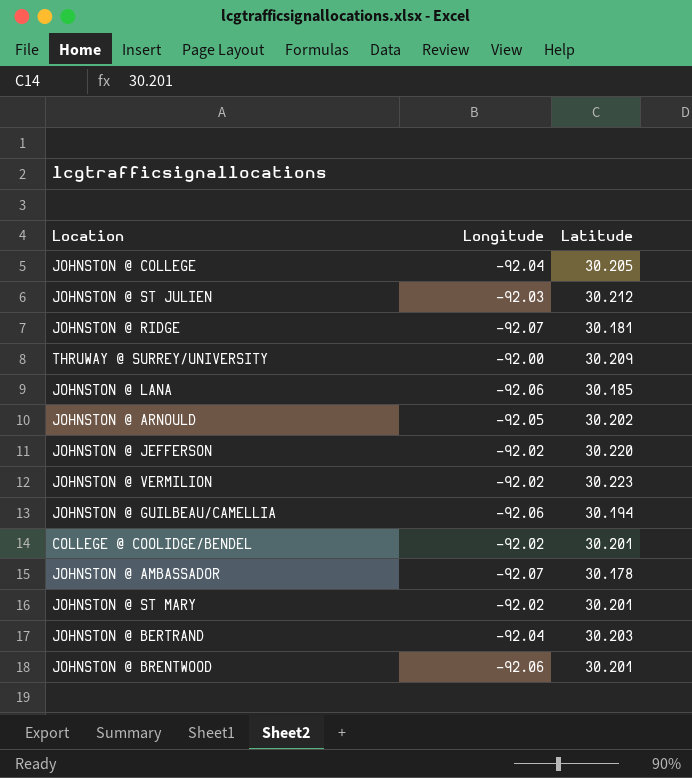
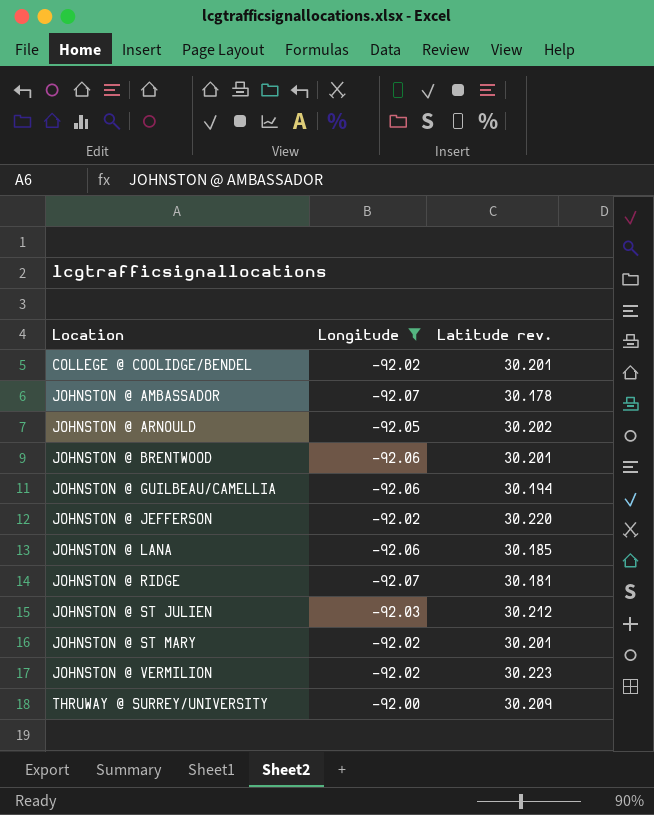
filter: none -> Longitude != -92.04
row order: none -> Location ascending
column name: Latitude -> Latitude rev.

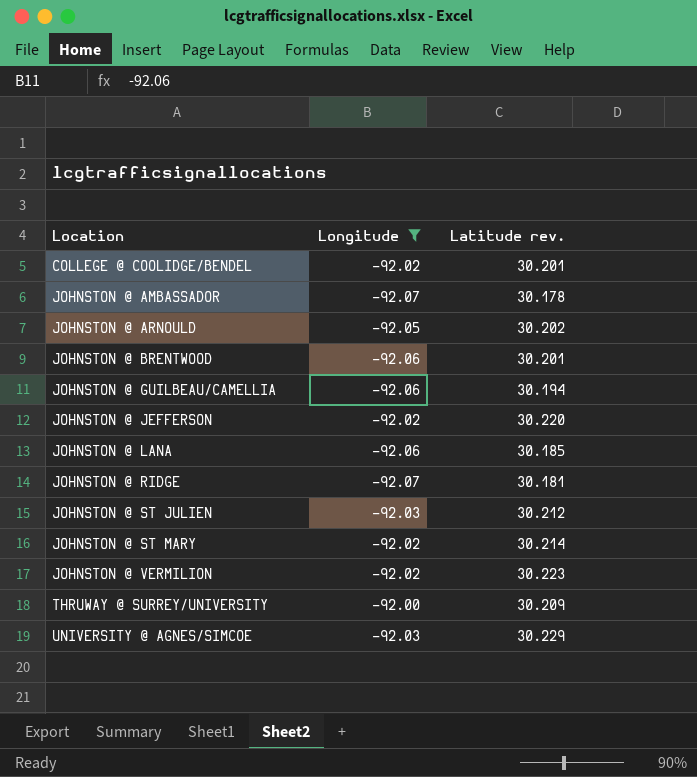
JOHNSTON @ ST MARY | Latitude rev.: 30.201 -> 30.214
row UNIVERSITY @ AGNES/SIMCOE: none -> -92.03 | 30.229

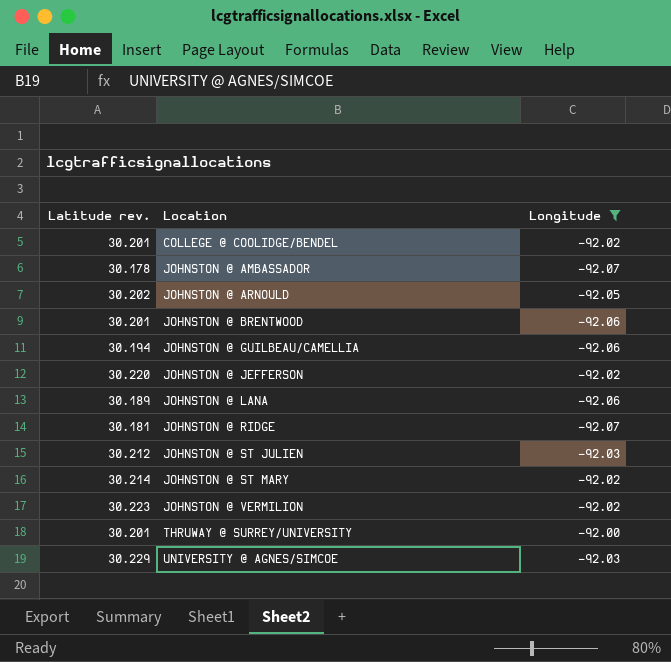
column Latitude rev. | position: 3 -> 1
JOHNSTON @ LANA | Latitude rev.: 30.185 -> 30.189
THRUWAY @ SURREY/UNIVERSITY | Latitude rev.: 30.209 -> 30.201

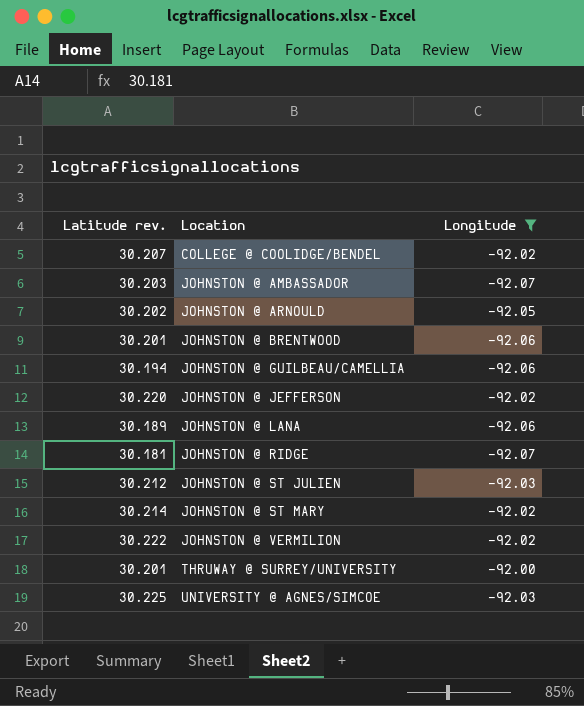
COLLEGE @ COOLIDGE/BENDEL | Latitude rev.: 30.201 -> 30.207
JOHNSTON @ AMBASSADOR | Latitude rev.: 30.178 -> 30.203
JOHNSTON @ VERMILION | Latitude rev.: 30.223 -> 30.222
UNIVERSITY @ AGNES/SIMCOE | Latitude rev.: 30.229 -> 30.225

